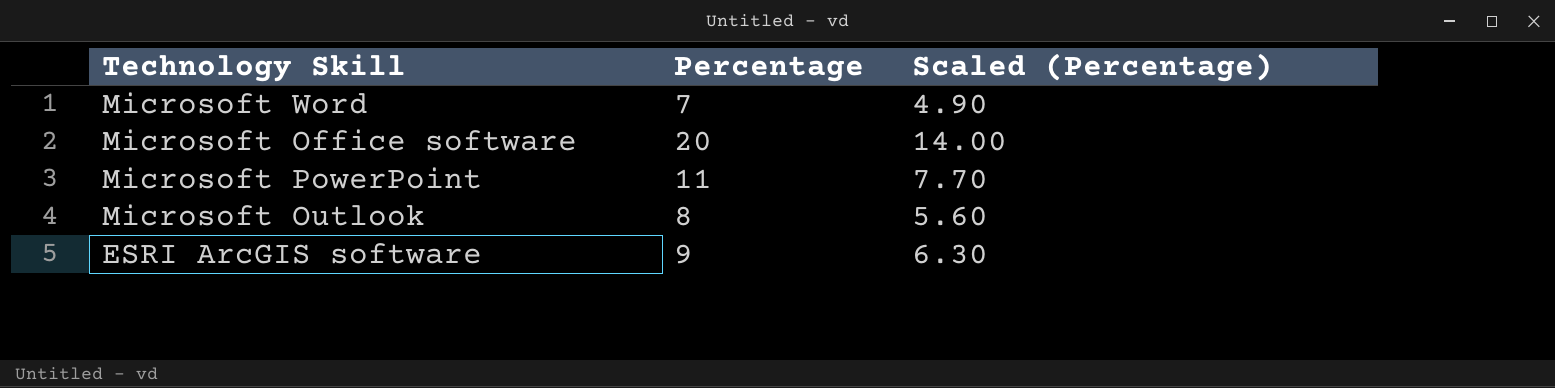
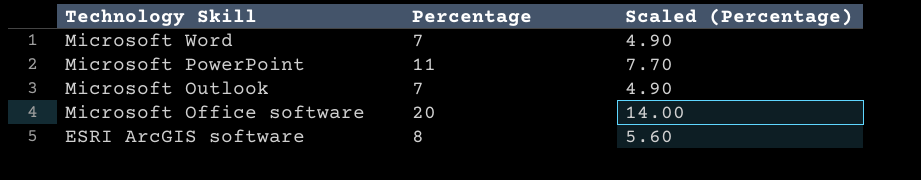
row order: none -> Technology Skill descending
Microsoft Outlook | Percentage: 8 -> 7
Microsoft Outlook | Scaled (Percentage): 5.60 -> 4.90
ESRI ArcGIS software | Percentage: 9 -> 8
ESRI ArcGIS software | Scaled (Percentage): 6.30 -> 5.60

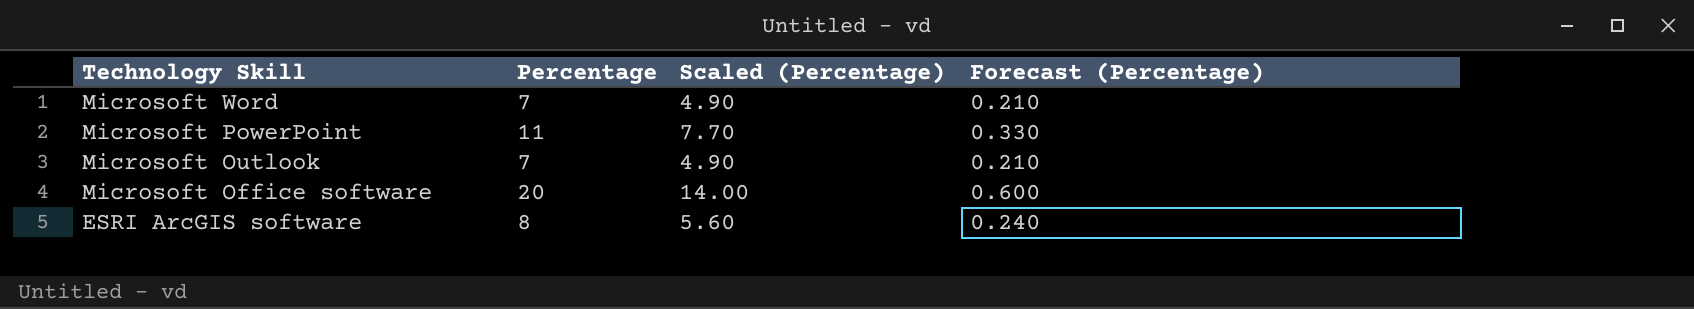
column Forecast (Percentage) | formula: none -> [Percentage] * 0.03

